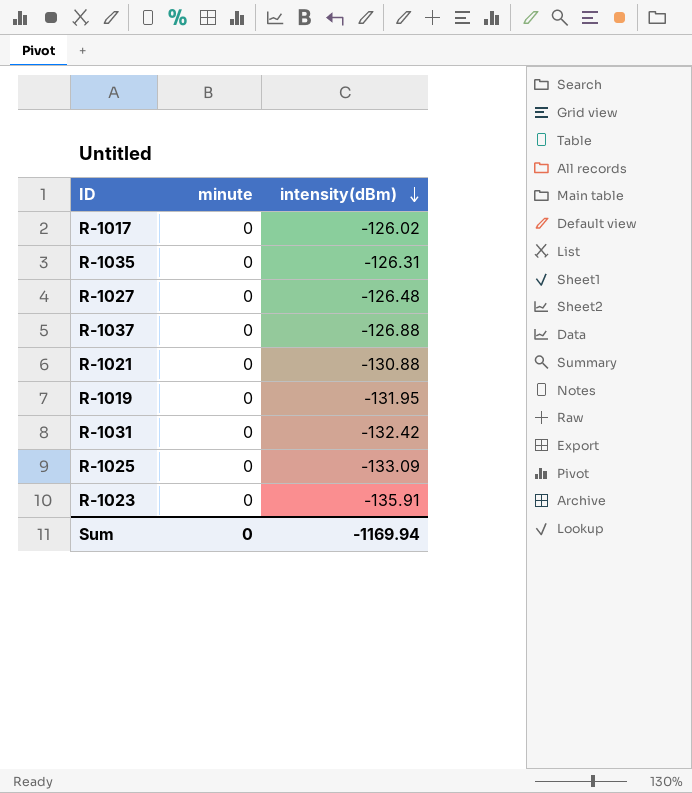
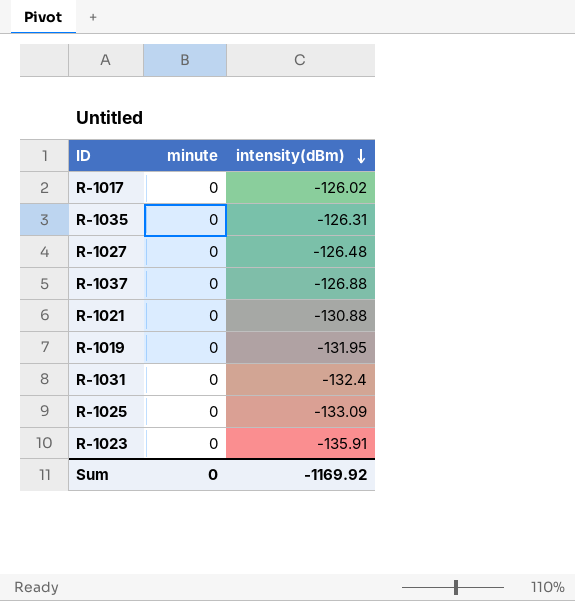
R-1031 | intensity(dBm): -132.42 -> -132.4
Sum | intensity(dBm): -1169.94 -> -1169.92

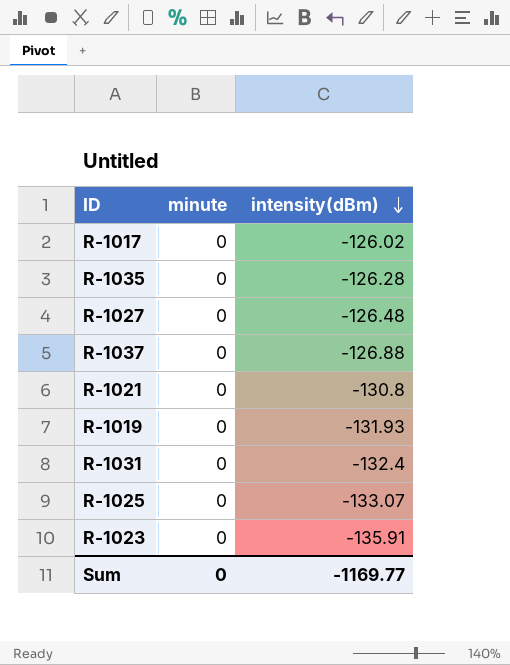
R-1035 | intensity(dBm): -126.31 -> -126.28
R-1021 | intensity(dBm): -130.88 -> -130.8
R-1019 | intensity(dBm): -131.95 -> -131.93
R-1025 | intensity(dBm): -133.09 -> -133.07
Sum | intensity(dBm): -1169.92 -> -1169.77

